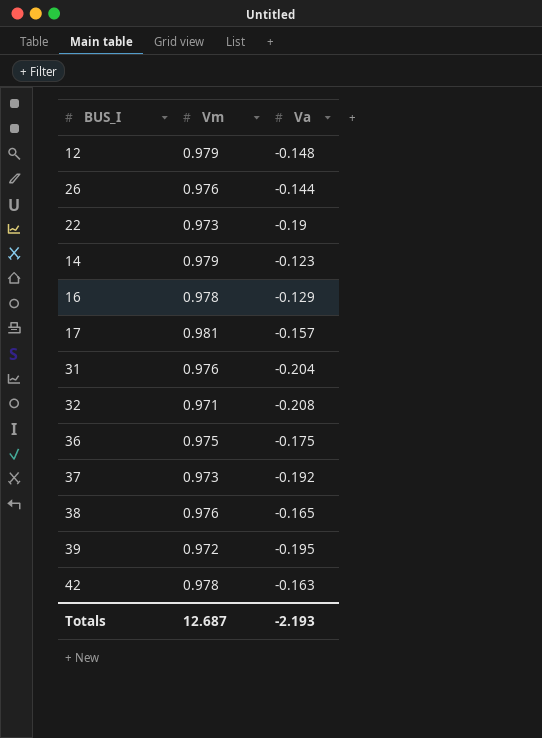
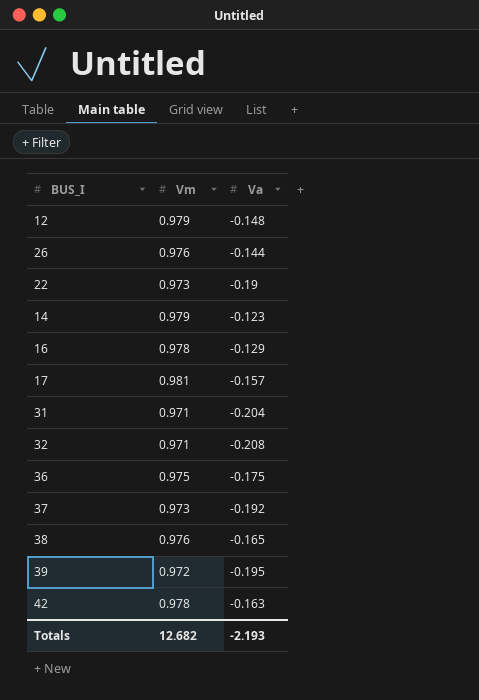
31 | Vm: 0.976 -> 0.971
Totals | Vm: 12.687 -> 12.682

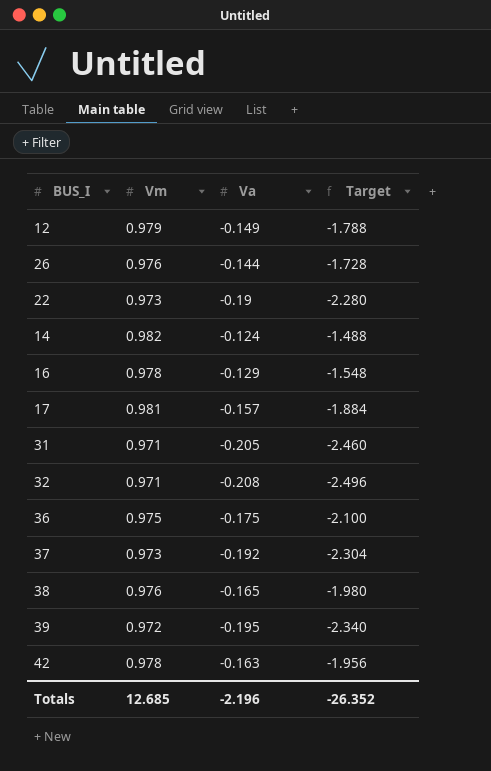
column Target | formula: none -> [Va] * 12
12 | Va: -0.148 -> -0.149
14 | Vm: 0.979 -> 0.982
14 | Va: -0.123 -> -0.124
31 | Va: -0.204 -> -0.205
Totals | Vm: 12.682 -> 12.685
Totals | Va: -2.193 -> -2.196

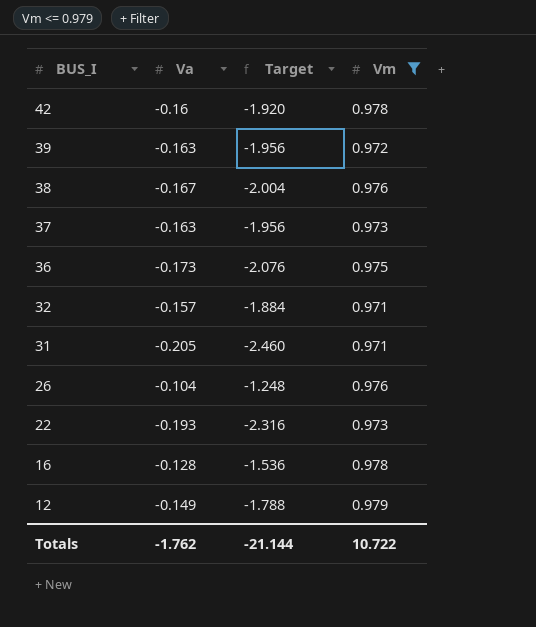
filter: none -> Vm <= 0.979
row order: none -> BUS_I descending
column Vm | position: 2 -> 4
42 | Va: -0.163 -> -0.16
42 | Target: -1.956 -> -1.920
39 | Va: -0.195 -> -0.163
39 | Target: -2.340 -> -1.956
38 | Va: -0.165 -> -0.167
38 | Target: -1.980 -> -2.004
37 | Va: -0.192 -> -0.163
37 | Target: -2.304 -> -1.956
36 | Va: -0.175 -> -0.173
36 | Target: -2.100 -> -2.076
32 | Va: -0.208 -> -0.157
32 | Target: -2.496 -> -1.884
26 | Va: -0.144 -> -0.104
26 | Target: -1.728 -> -1.248
22 | Va: -0.19 -> -0.193
22 | Target: -2.280 -> -2.316
16 | Va: -0.129 -> -0.128
16 | Target: -1.548 -> -1.536
Totals | Va: -2.196 -> -1.762
Totals | Target: -26.352 -> -21.144
Totals | Vm: 12.685 -> 10.722

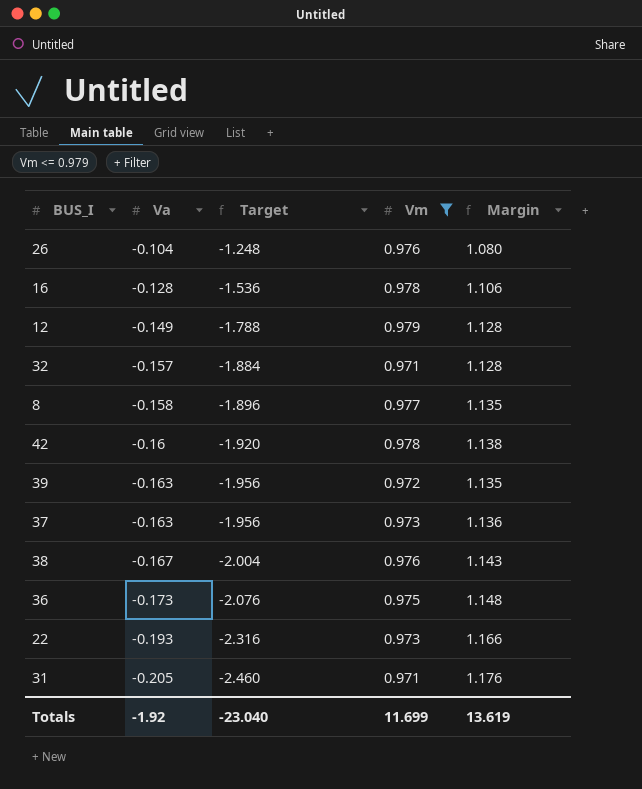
row order: BUS_I descending -> Va descending
column Margin | formula: none -> [Vm] - [Va]
row 8: none -> -0.158 | -1.896 | 0.977 | 1.135
Totals | Va: -1.762 -> -1.92
Totals | Target: -21.144 -> -23.040
Totals | Vm: 10.722 -> 11.699

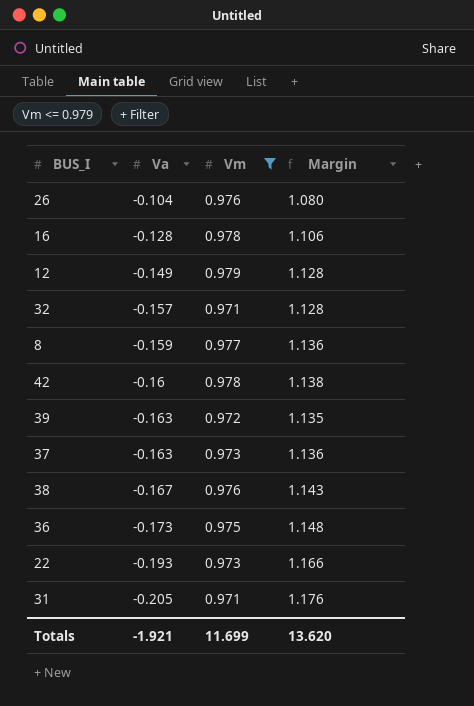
column Target | formula: [Va] * 12 -> none
8 | Va: -0.158 -> -0.159
8 | Margin: 1.135 -> 1.136
Totals | Va: -1.92 -> -1.921
Totals | Margin: 13.619 -> 13.620

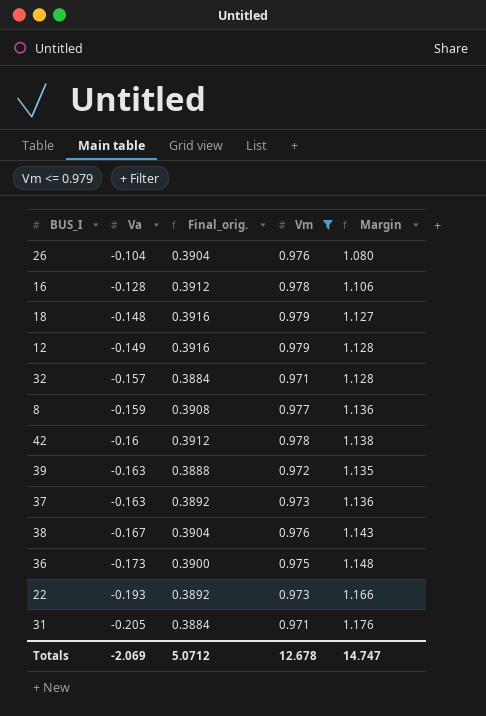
column Final_orig. | formula: none -> [Vm] * 0.4
row 18: none -> -0.148 | 0.3916 | 0.979 | 1.127
Totals | Va: -1.921 -> -2.069
Totals | Vm: 11.699 -> 12.678
Totals | Margin: 13.620 -> 14.747

